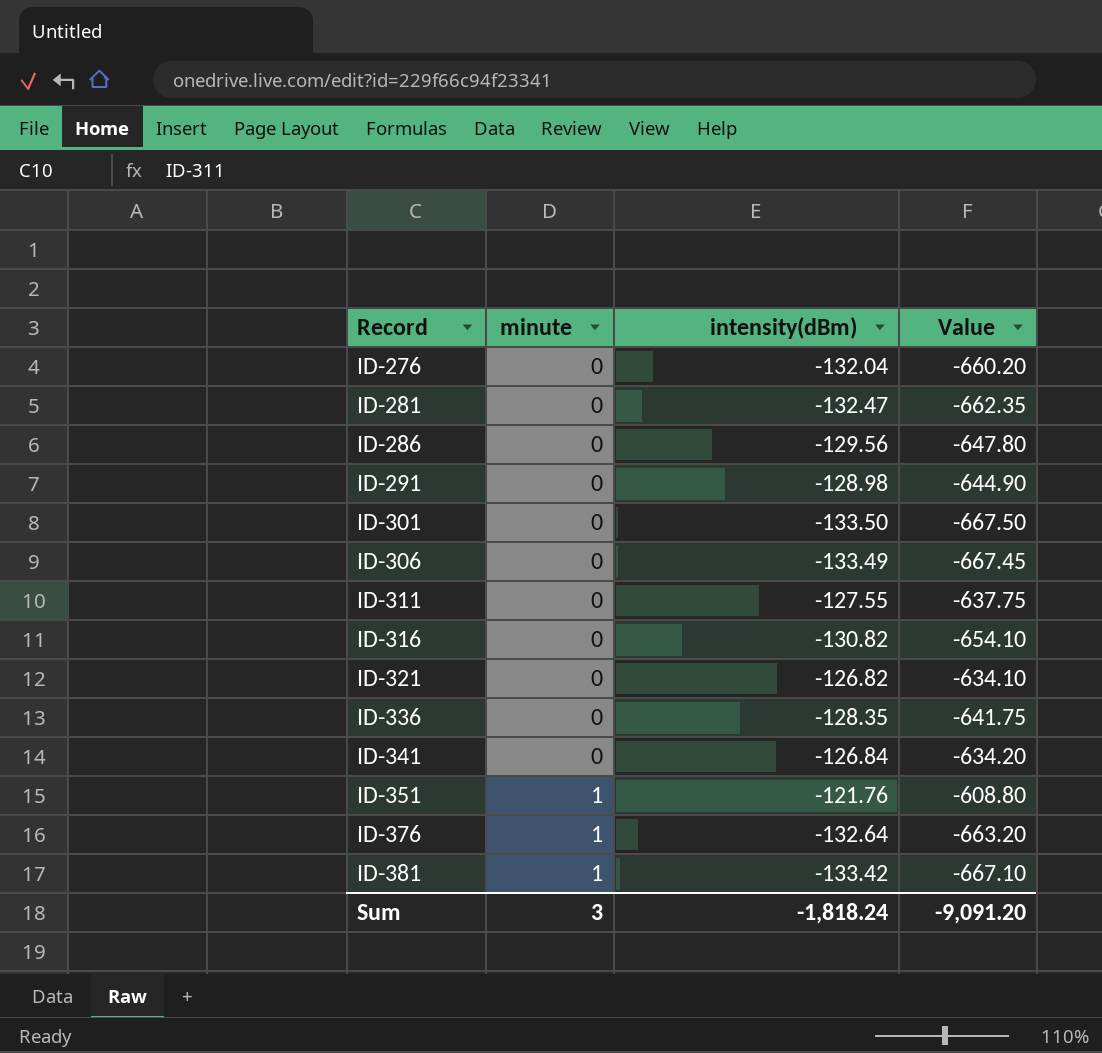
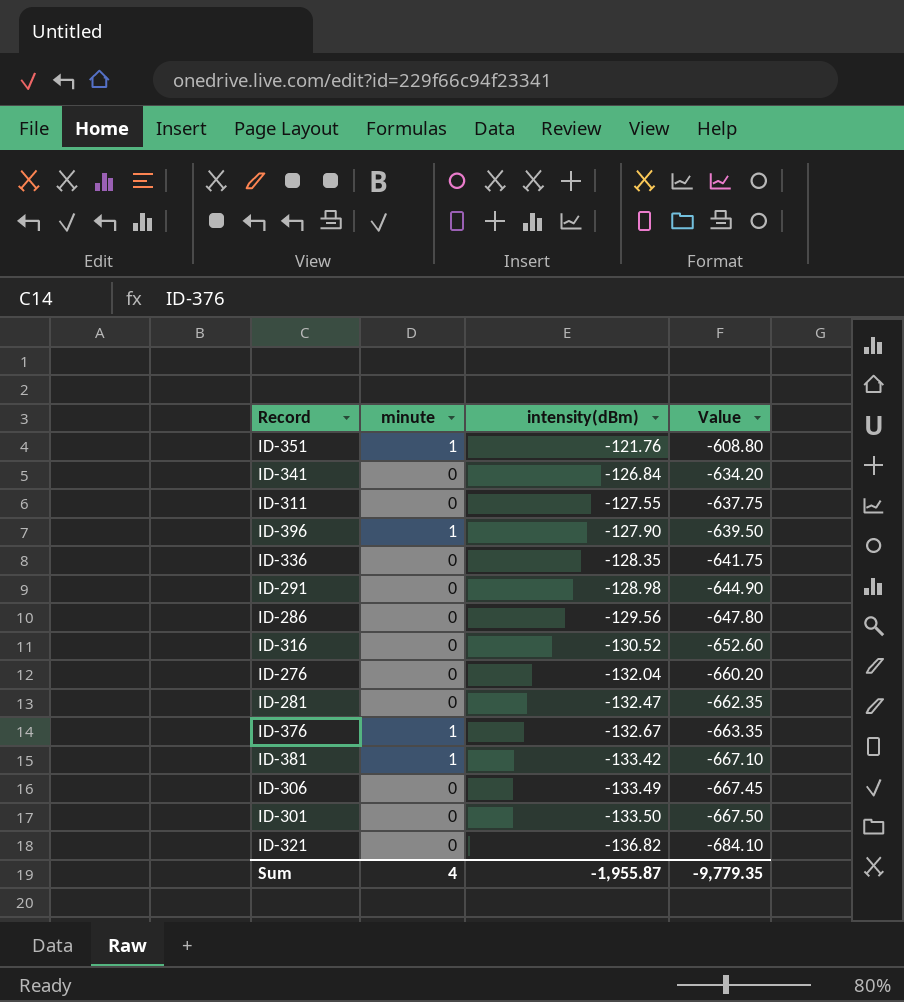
row order: Record ascending -> intensity(dBm) descending
row ID-396: none -> 1 | -127.90 | -639.50
ID-316 | intensity(dBm): -130.82 -> -130.52
ID-316 | Value: -654.10 -> -652.60
ID-376 | intensity(dBm): -132.64 -> -132.67
ID-376 | Value: -663.20 -> -663.35
ID-321 | intensity(dBm): -126.82 -> -136.82
ID-321 | Value: -634.10 -> -684.10
Sum | minute: 3 -> 4
Sum | intensity(dBm): -1,818.24 -> -1,955.87
Sum | Value: -9,091.20 -> -9,779.35

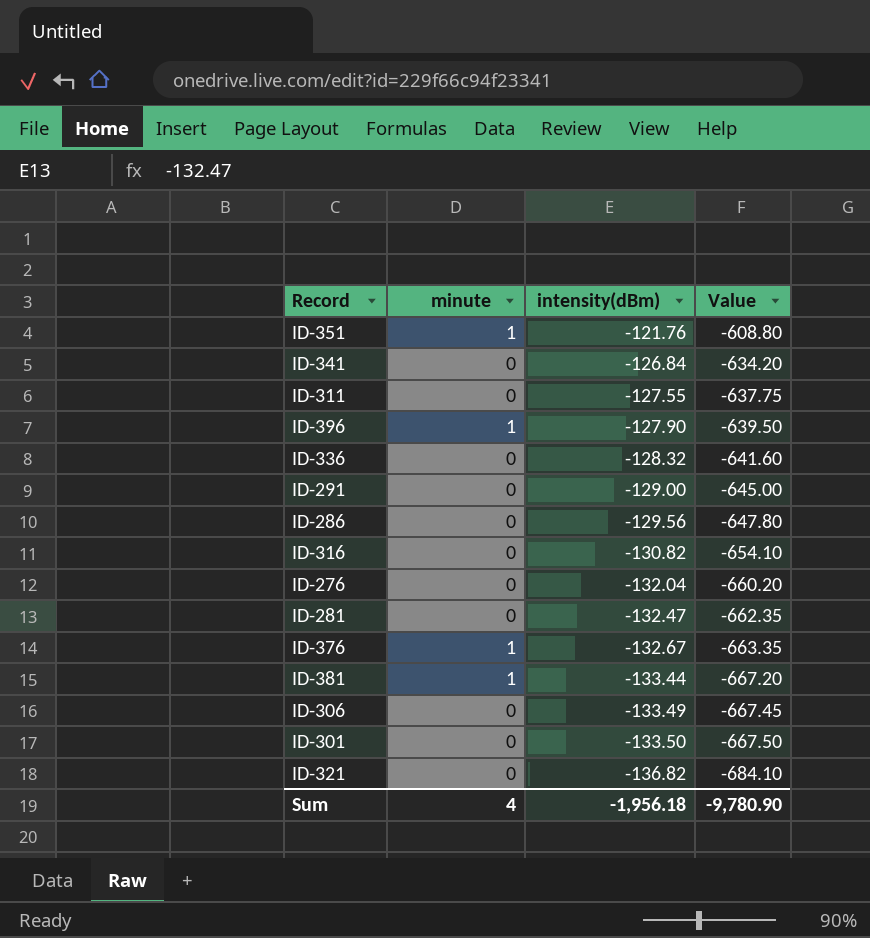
ID-336 | intensity(dBm): -128.35 -> -128.32
ID-336 | Value: -641.75 -> -641.60
ID-291 | intensity(dBm): -128.98 -> -129.00
ID-291 | Value: -644.90 -> -645.00
ID-316 | intensity(dBm): -130.52 -> -130.82
ID-316 | Value: -652.60 -> -654.10
ID-381 | intensity(dBm): -133.42 -> -133.44
ID-381 | Value: -667.10 -> -667.20
Sum | intensity(dBm): -1,955.87 -> -1,956.18
Sum | Value: -9,779.35 -> -9,780.90

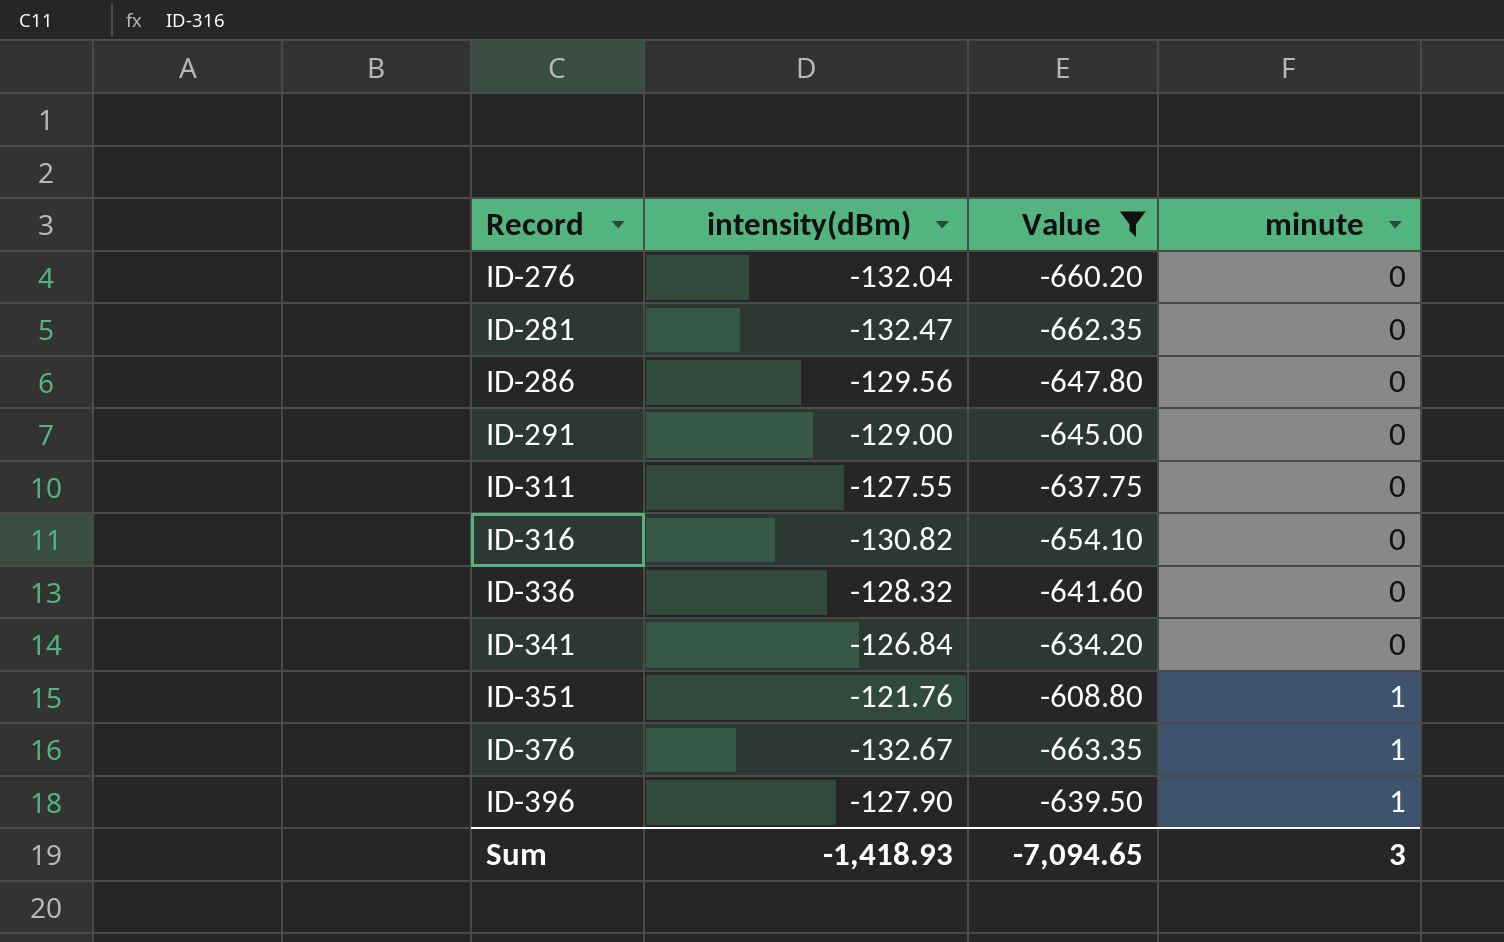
filter: none -> Value >= -663.35
row order: intensity(dBm) descending -> Record ascending
column minute | position: 2 -> 4
Sum | intensity(dBm): -1,956.18 -> -1,418.93
Sum | Value: -9,780.90 -> -7,094.65
Sum | minute: 4 -> 3

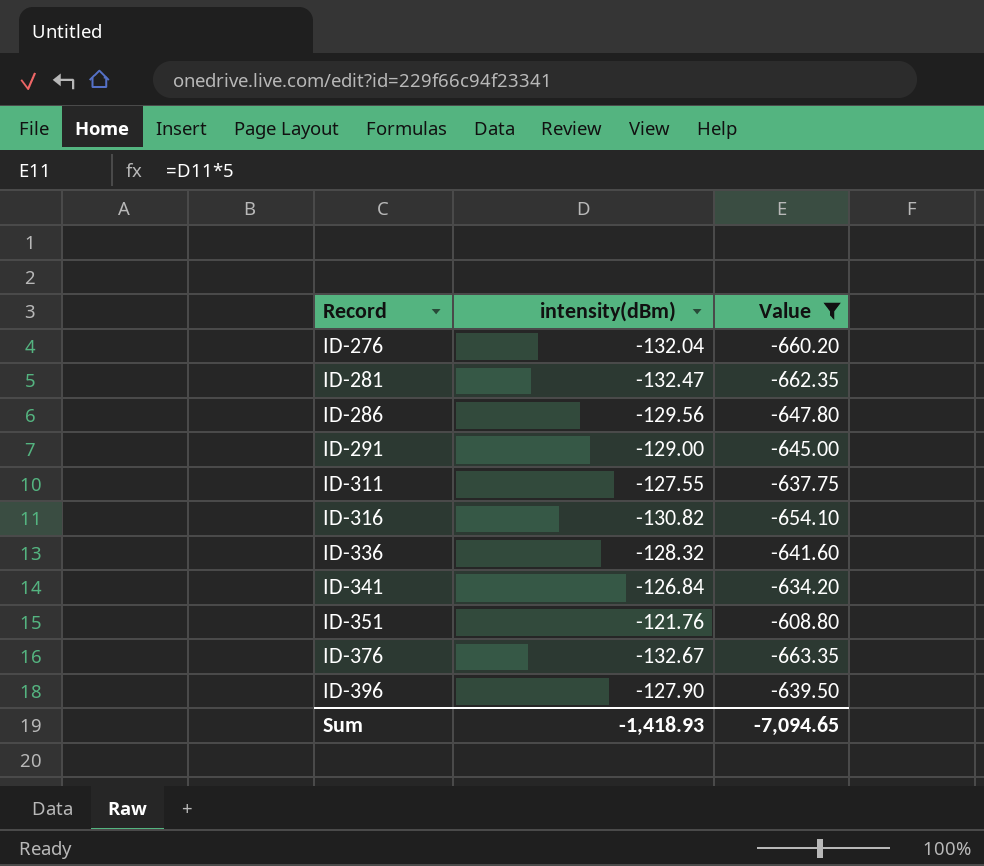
column minute | position: 4 -> none

